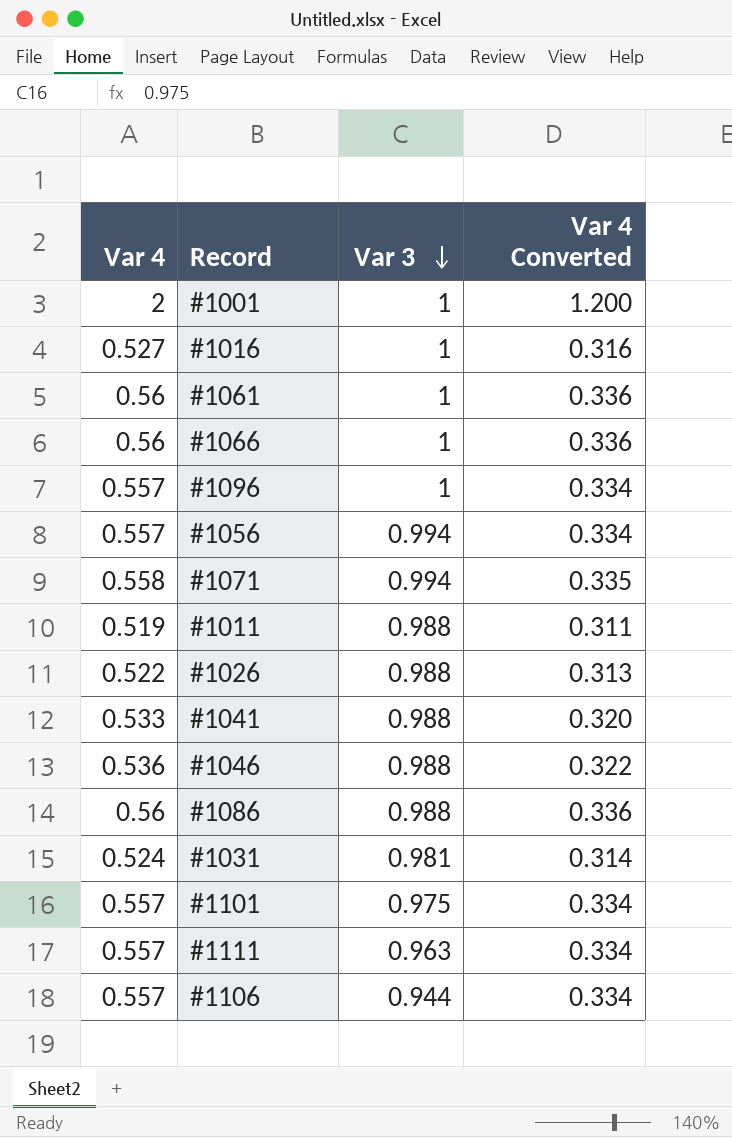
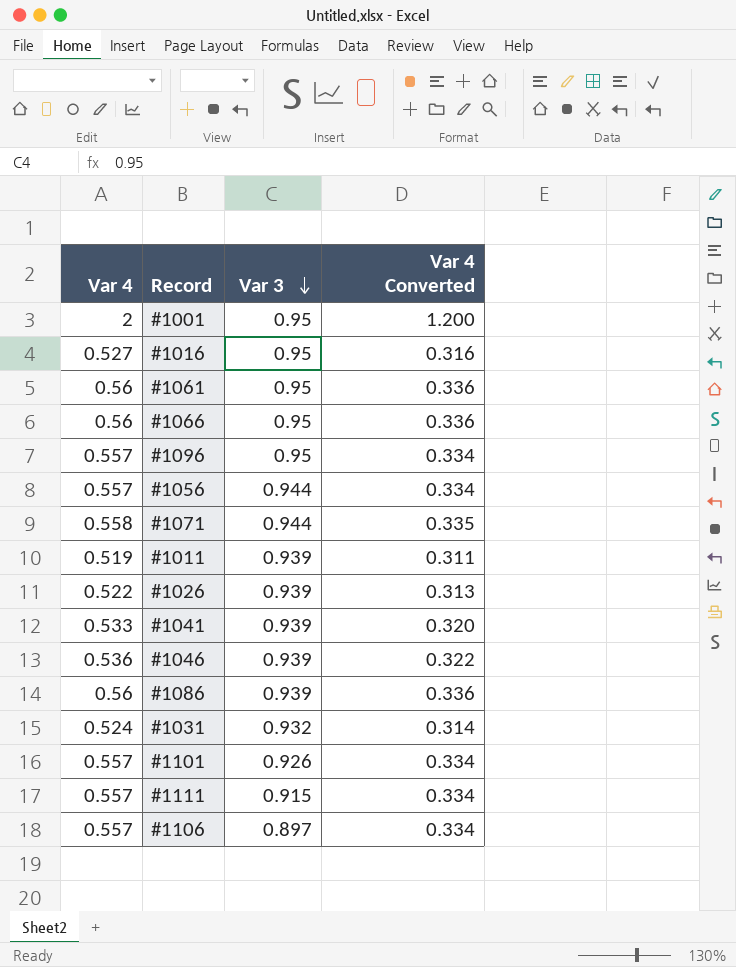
#1001 | Var 3: 1 -> 0.95
#1016 | Var 3: 1 -> 0.95
#1061 | Var 3: 1 -> 0.95
#1066 | Var 3: 1 -> 0.95
#1096 | Var 3: 1 -> 0.95
#1056 | Var 3: 0.994 -> 0.944
#1071 | Var 3: 0.994 -> 0.944
#1011 | Var 3: 0.988 -> 0.939
#1026 | Var 3: 0.988 -> 0.939
#1041 | Var 3: 0.988 -> 0.939
#1046 | Var 3: 0.988 -> 0.939
#1086 | Var 3: 0.988 -> 0.939
#1031 | Var 3: 0.981 -> 0.932
#1101 | Var 3: 0.975 -> 0.926
#1111 | Var 3: 0.963 -> 0.915
#1106 | Var 3: 0.944 -> 0.897

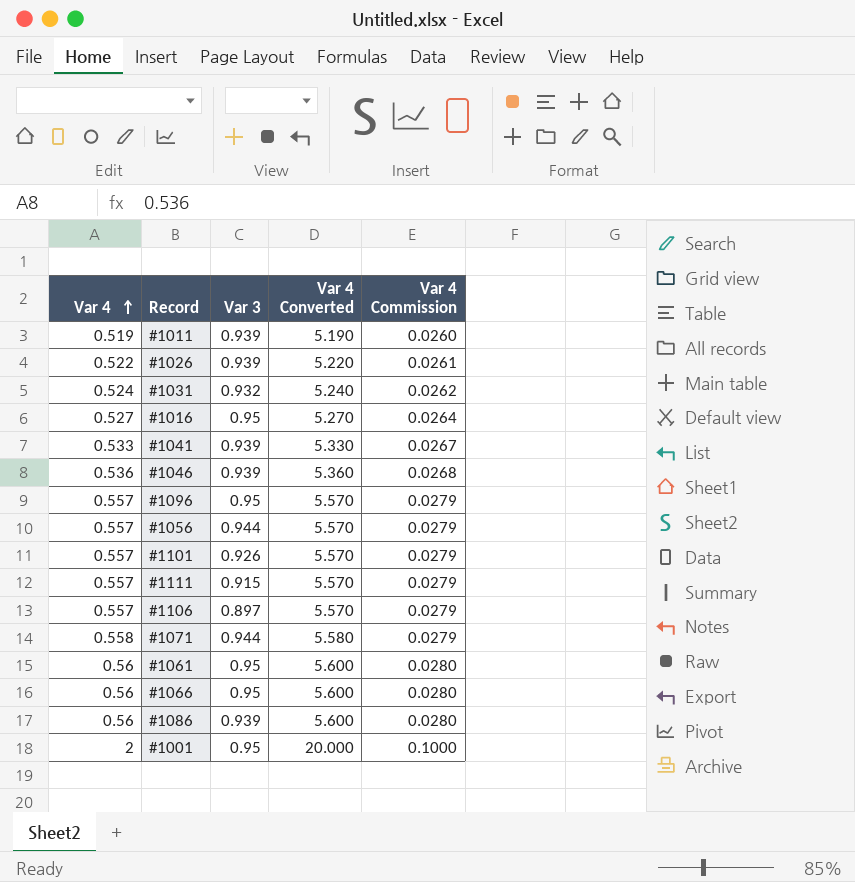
row order: Var 3 descending -> Var 4 ascending
column Var 4 Converted | formula: [Var 4] * 0.6 -> [Var 4] * 10
column Var 4 Commission | formula: none -> [Var 4] * 0.05

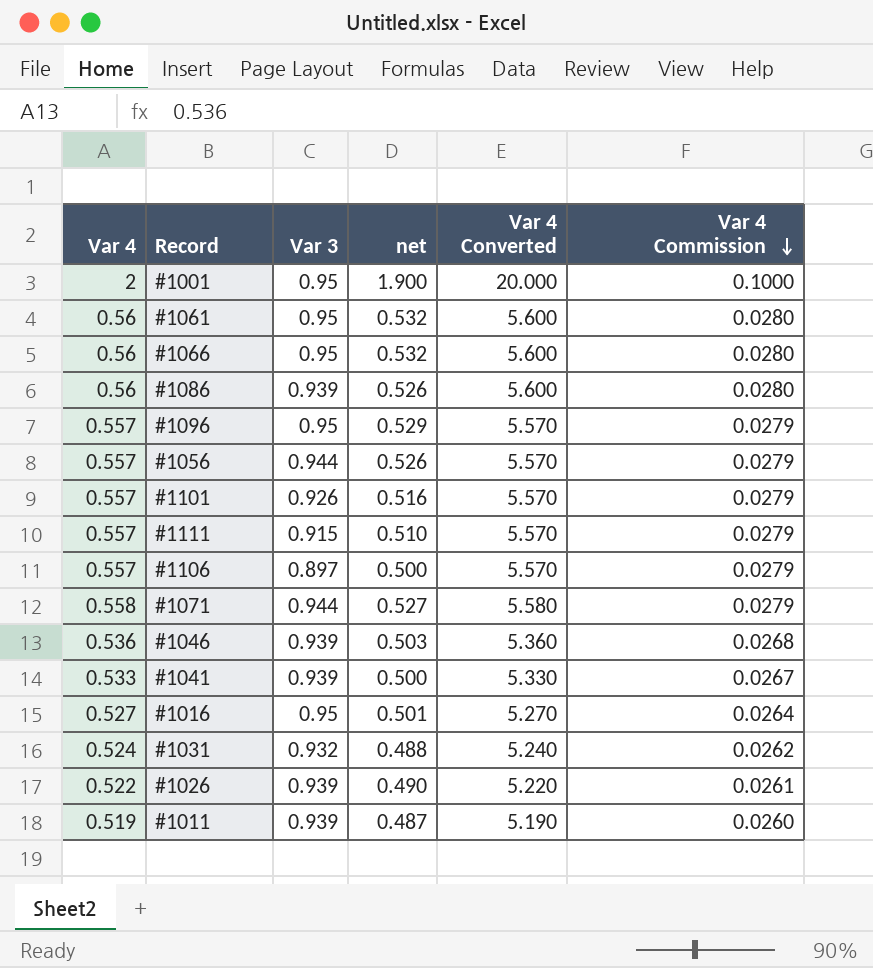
row order: Var 4 ascending -> Var 4 Commission descending
column net | formula: none -> [Var 4] * [Var 3]

